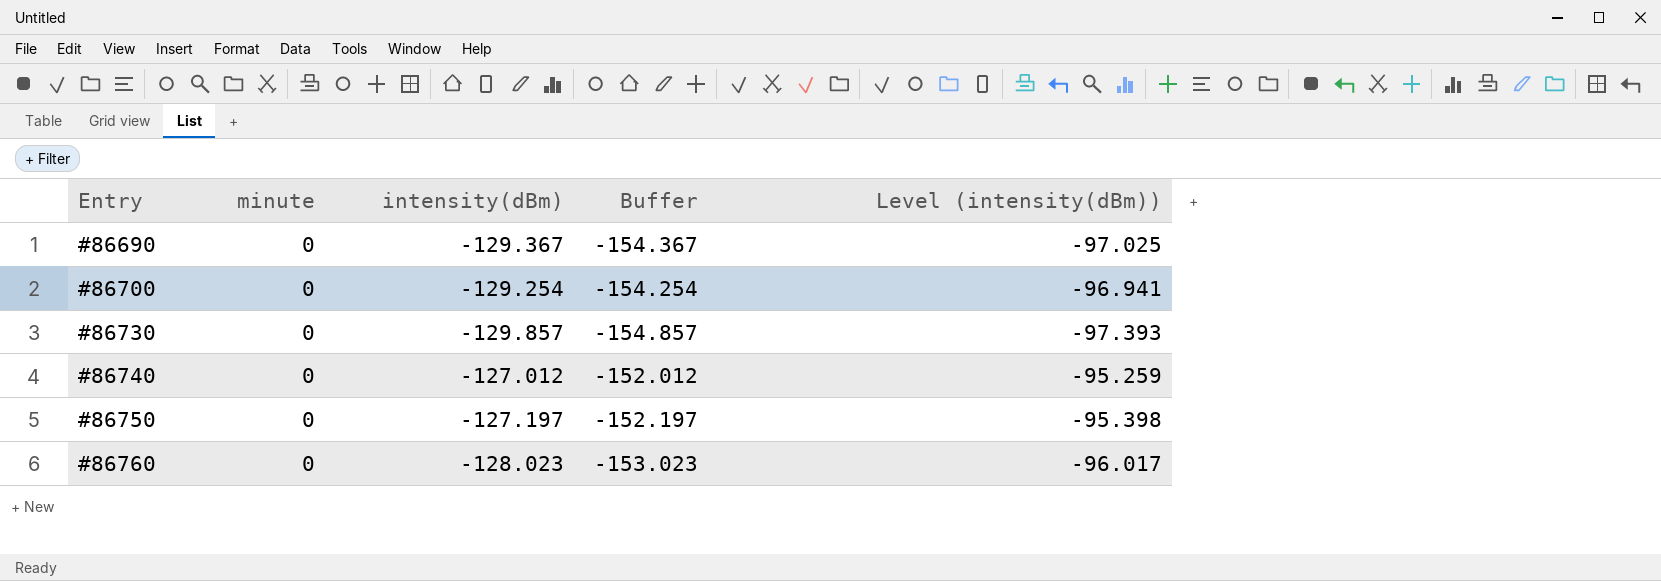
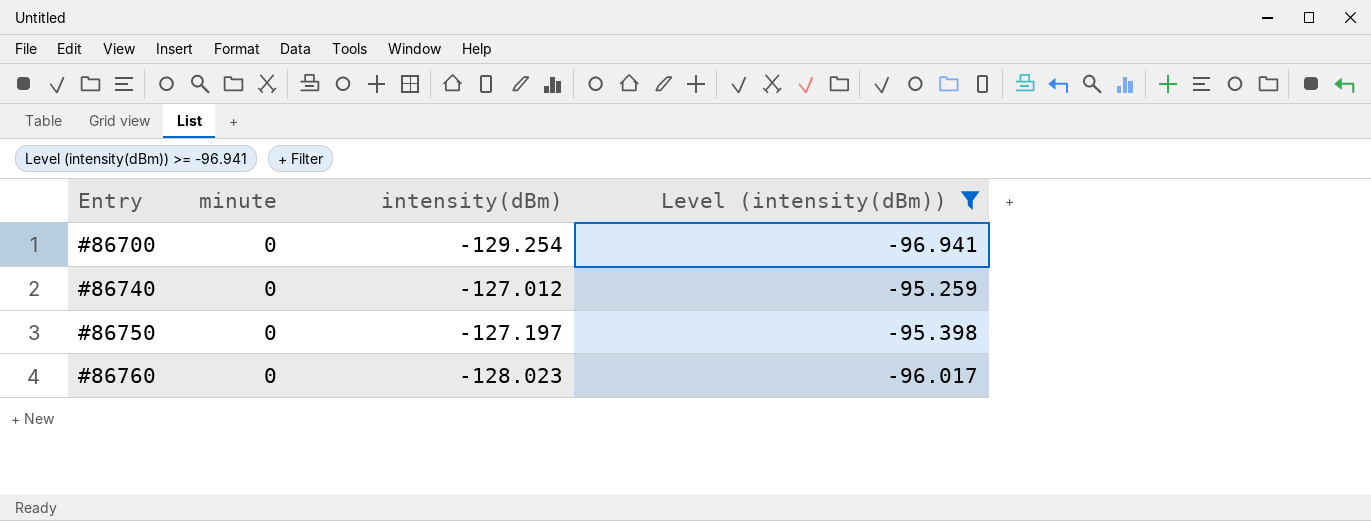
filter: none -> Level (intensity(dBm)) >= -96.941
column Buffer | formula: [intensity(dBm)] - 25 -> none

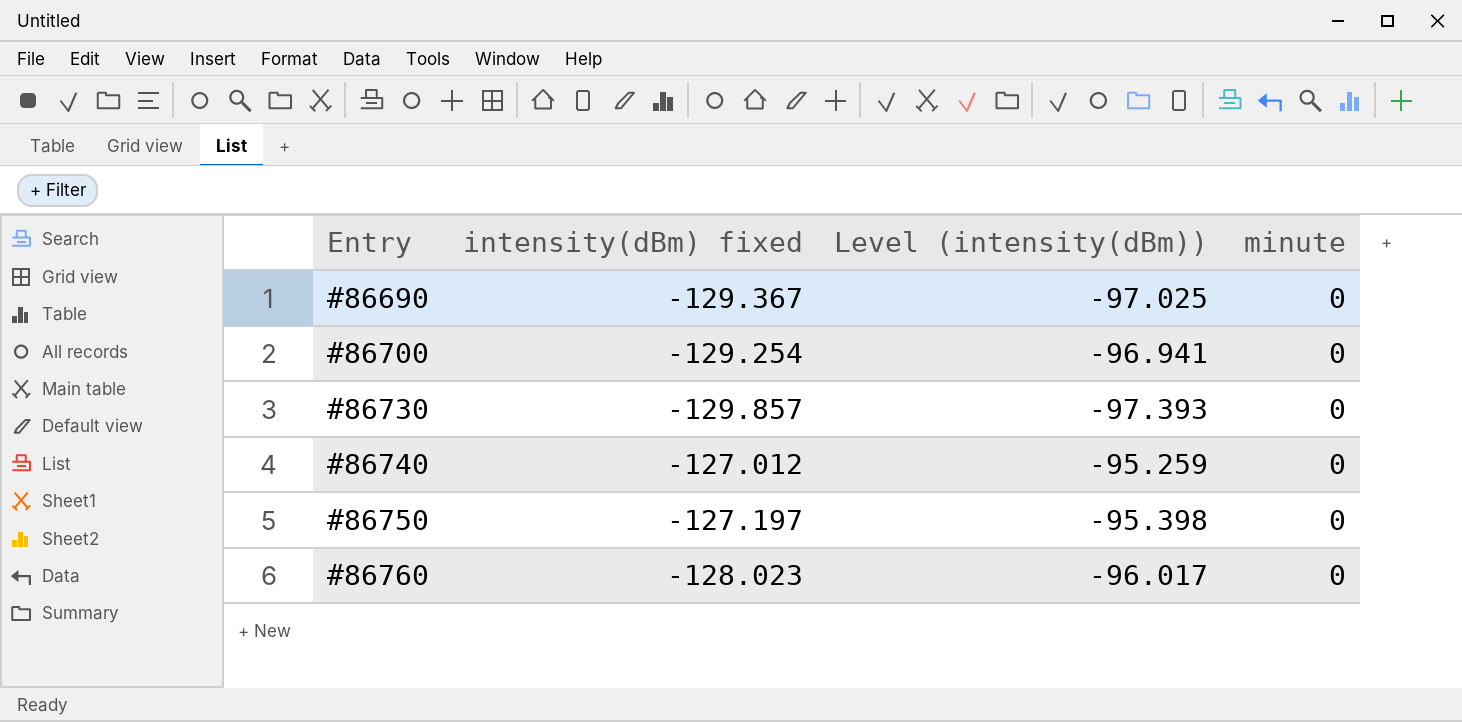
filter: Level (intensity(dBm)) >= -96.941 -> none
column name: intensity(dBm) -> intensity(dBm) fixed
column minute | position: 2 -> 4

